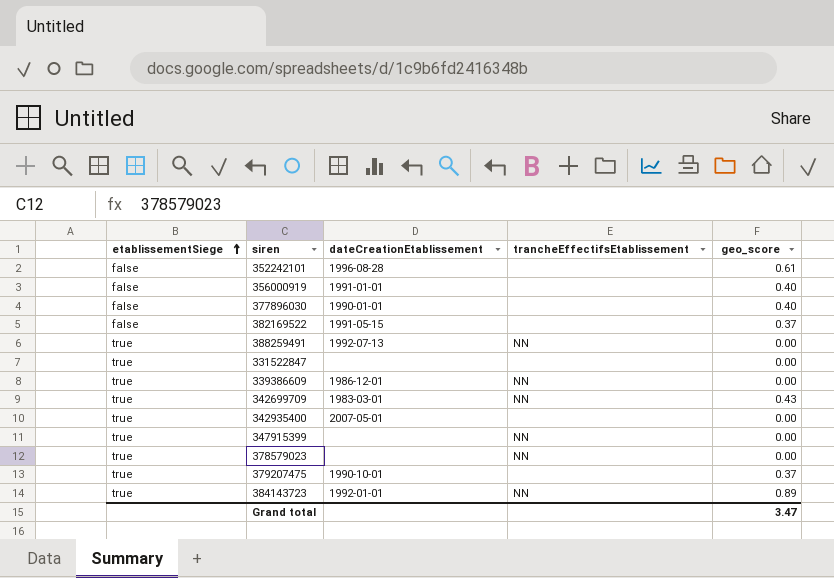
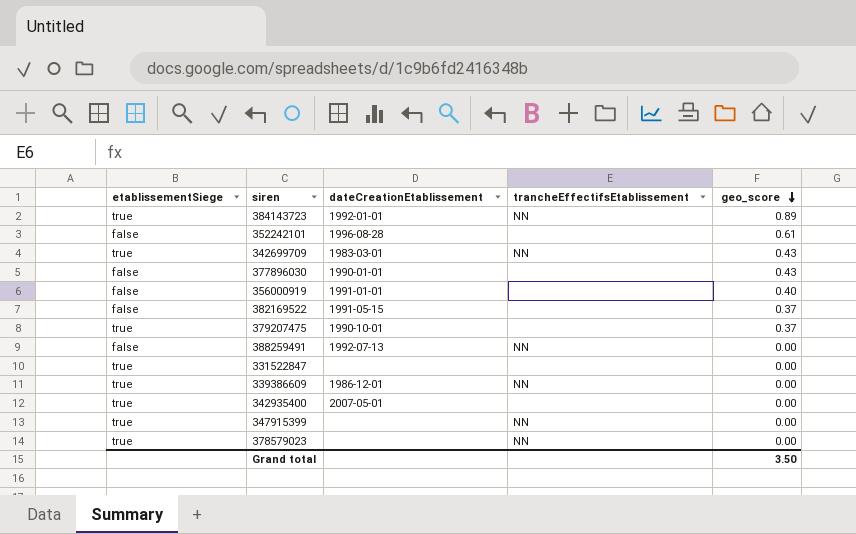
row order: etablissementSiege ascending -> geo_score descending
377896030 | geo_score: 0.40 -> 0.43
388259491 | etablissementSiege: true -> false
Grand total | geo_score: 3.47 -> 3.50

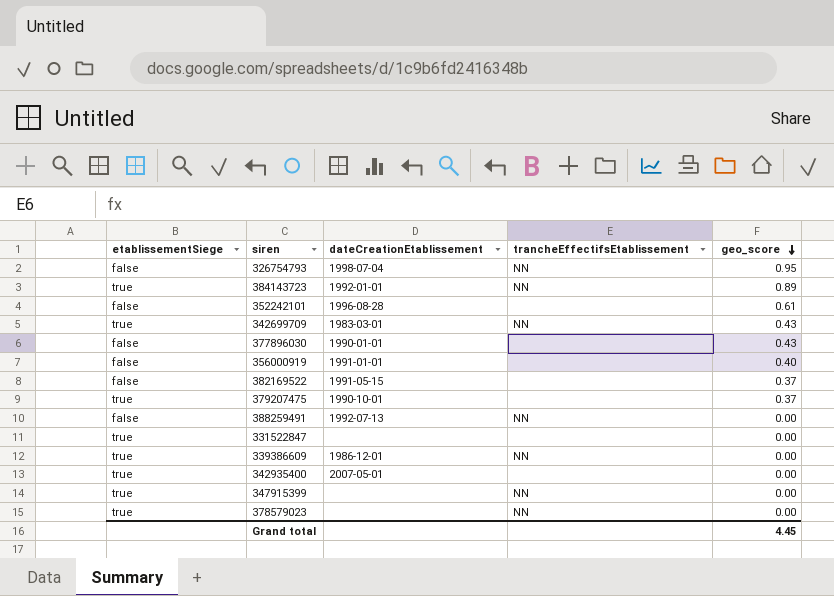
row 326754793: none -> false | 1998-07-04 | NN | 0.95
Grand total | geo_score: 3.50 -> 4.45

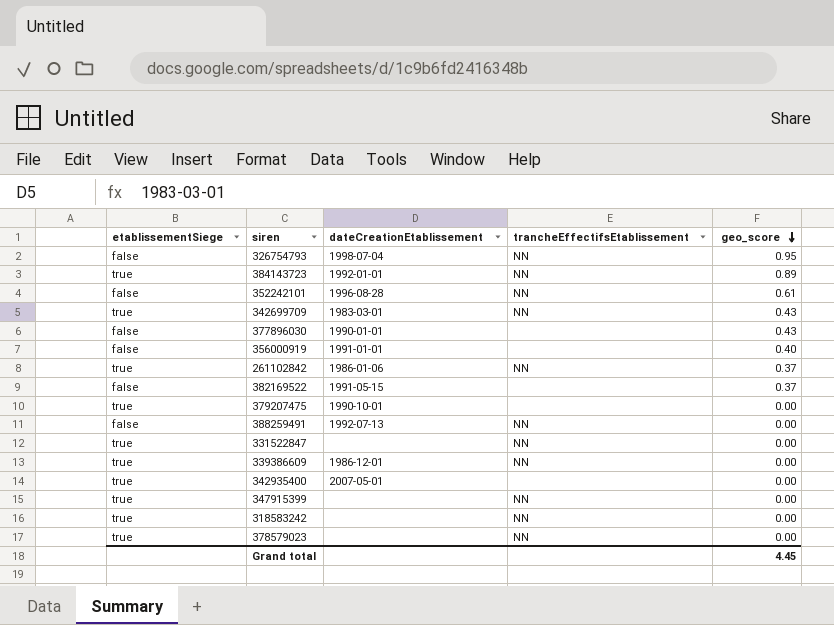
352242101 | trancheEffectifsEtablissement: none -> NN
row 261102842: none -> true | 1986-01-06 | NN | 0.37
379207475 | geo_score: 0.37 -> 0.00
331522847 | trancheEffectifsEtablissement: none -> NN
row 318583242: none -> true | none | NN | 0.00

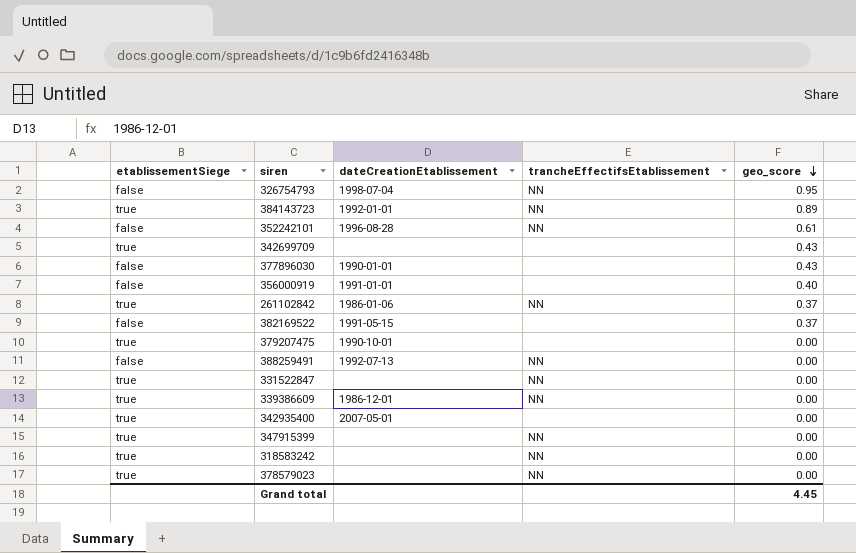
342699709 | dateCreationEtablissement: 1983-03-01 -> none
342699709 | trancheEffectifsEtablissement: NN -> none

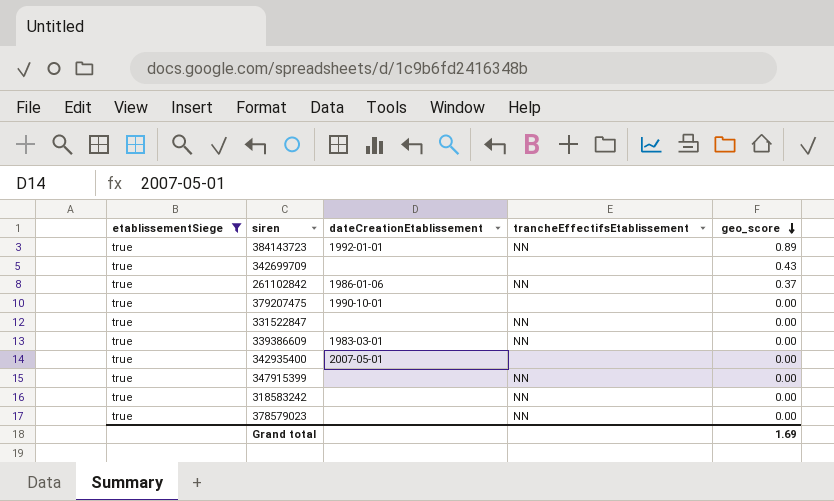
filter: none -> etablissementSiege = true
339386609 | dateCreationEtablissement: 1986-12-01 -> 1983-03-01
Grand total | geo_score: 4.45 -> 1.69

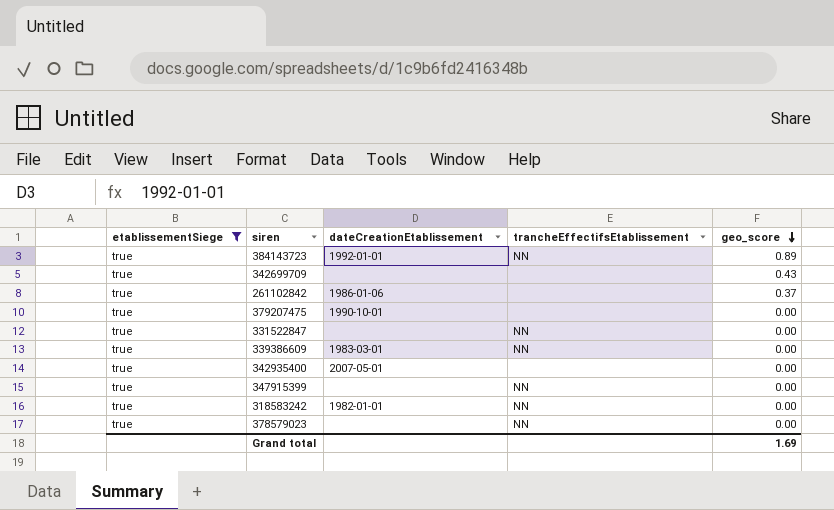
261102842 | trancheEffectifsEtablissement: NN -> none
318583242 | dateCreationEtablissement: none -> 1982-01-01

